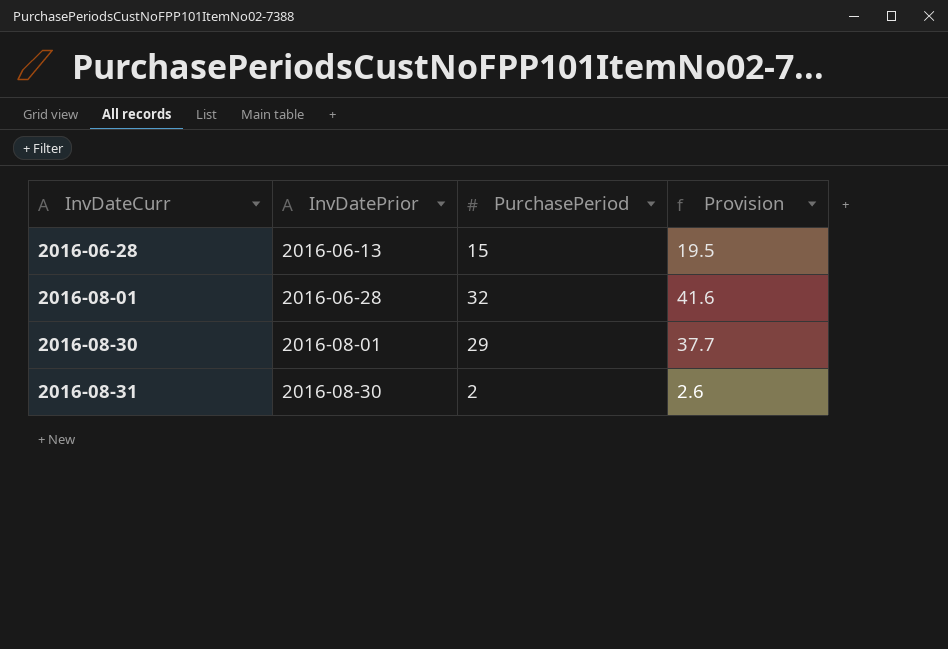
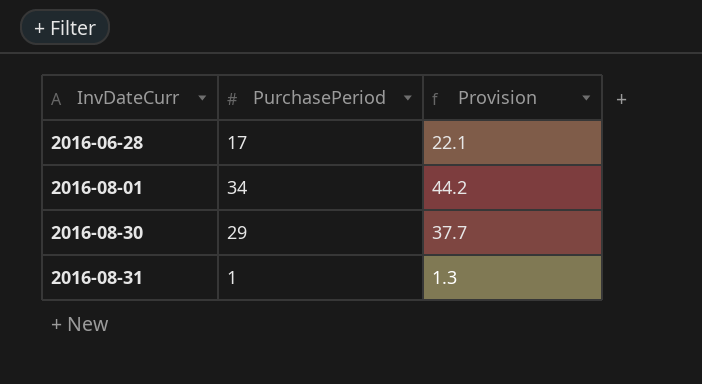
column InvDatePrior | position: 2 -> none
2016-06-28 | PurchasePeriod: 15 -> 17
2016-06-28 | Provision: 19.5 -> 22.1
2016-08-01 | PurchasePeriod: 32 -> 34
2016-08-01 | Provision: 41.6 -> 44.2
2016-08-31 | PurchasePeriod: 2 -> 1
2016-08-31 | Provision: 2.6 -> 1.3

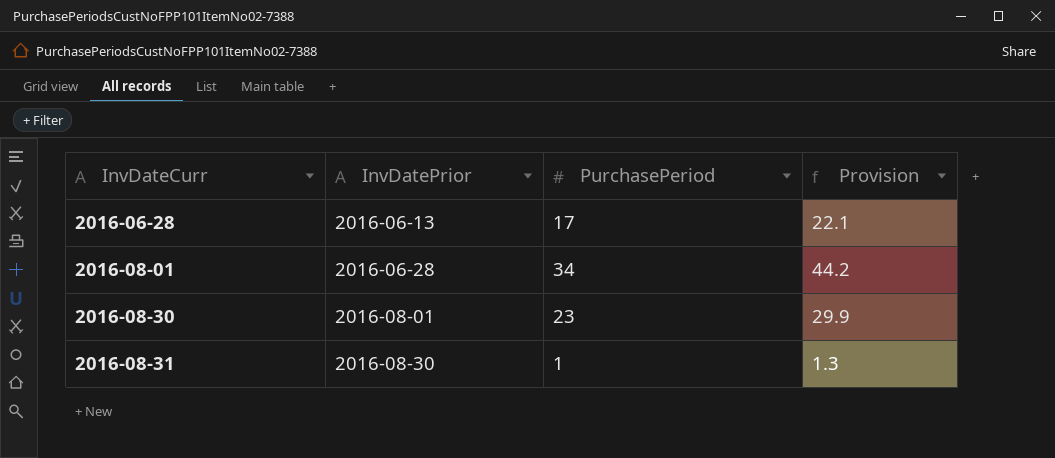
column InvDatePrior | position: none -> 2
2016-08-30 | PurchasePeriod: 29 -> 23
2016-08-30 | Provision: 37.7 -> 29.9

